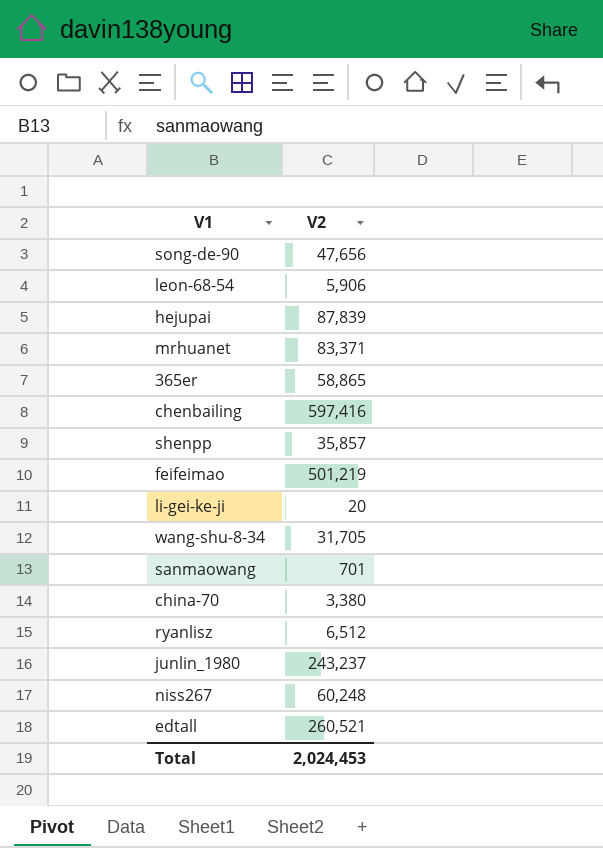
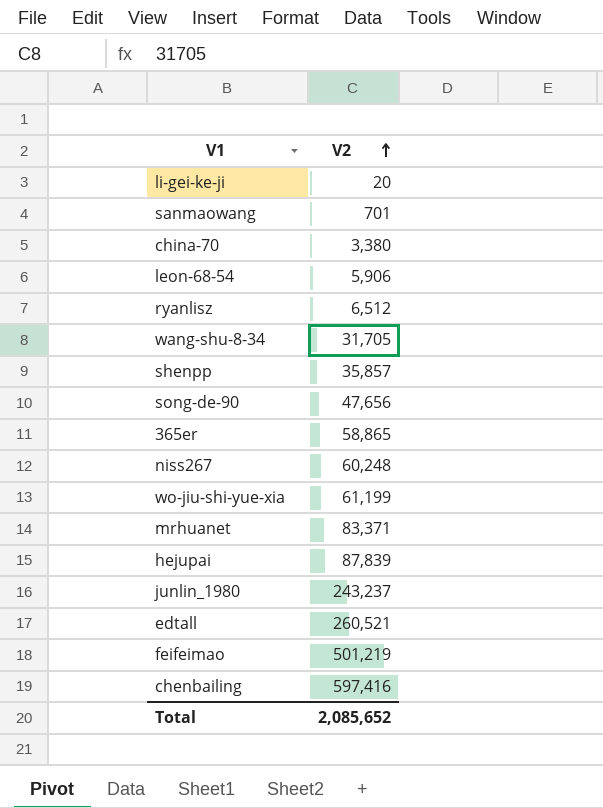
row order: none -> V2 ascending
row wo-jiu-shi-yue-xia: none -> 61,199
Total | V2: 2,024,453 -> 2,085,652

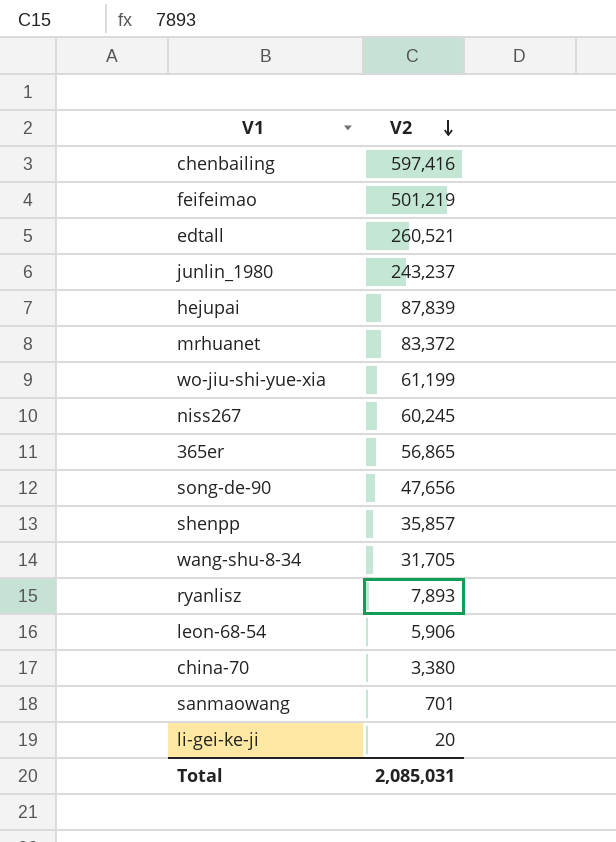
row order: V2 ascending -> V2 descending
mrhuanet | V2: 83,371 -> 83,372
niss267 | V2: 60,248 -> 60,245
365er | V2: 58,865 -> 56,865
ryanlisz | V2: 6,512 -> 7,893
Total | V2: 2,085,652 -> 2,085,031

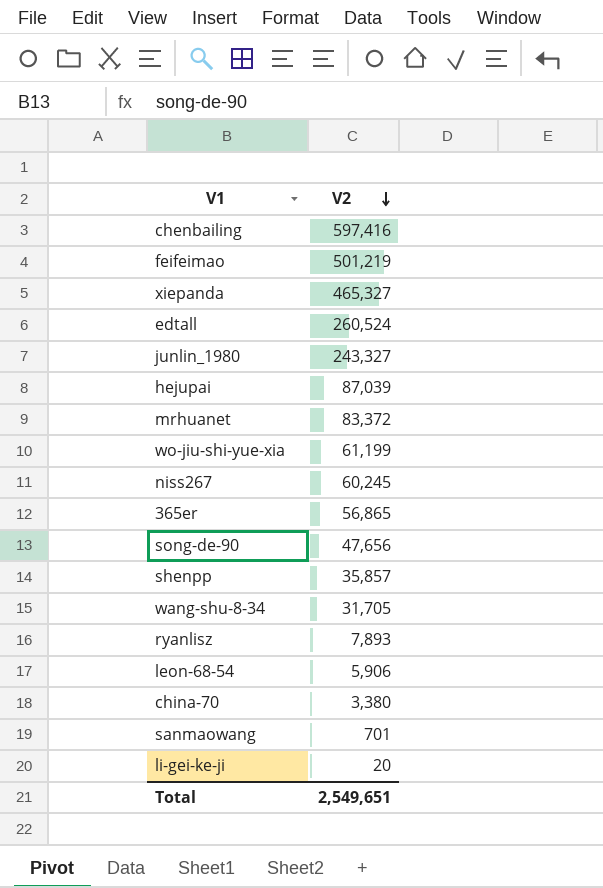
row xiepanda: none -> 465,327
edtall | V2: 260,521 -> 260,524
junlin_1980 | V2: 243,237 -> 243,327
hejupai | V2: 87,839 -> 87,039
Total | V2: 2,085,031 -> 2,549,651

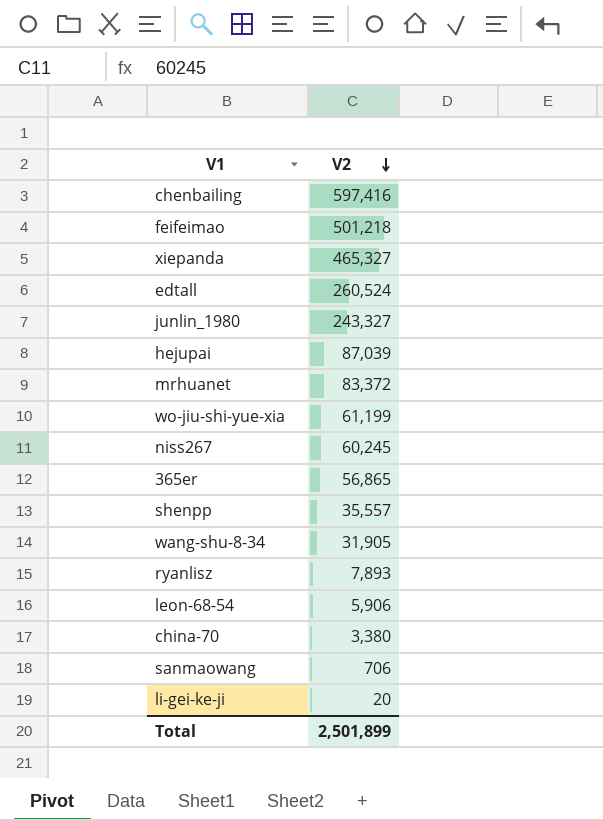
row song-de-90: 47,656 -> none
feifeimao | V2: 501,219 -> 501,218
shenpp | V2: 35,857 -> 35,557
wang-shu-8-34 | V2: 31,705 -> 31,905
sanmaowang | V2: 701 -> 706
Total | V2: 2,549,651 -> 2,501,899

